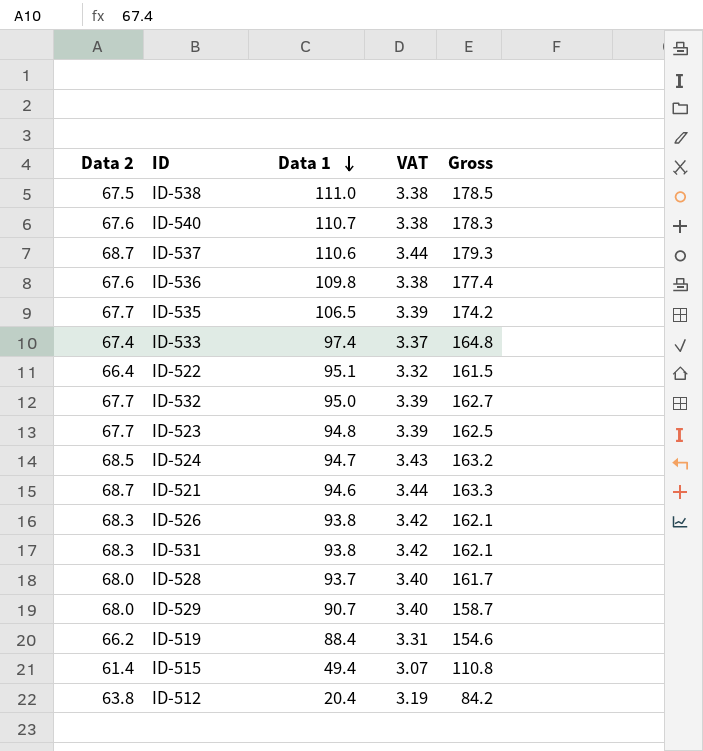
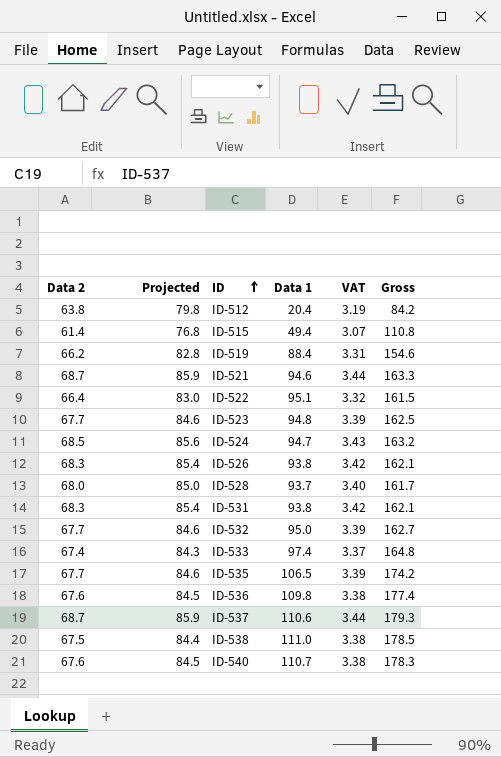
row order: Data 1 descending -> ID ascending
column Projected | formula: none -> [Data 2] * 1.25
row ID-529: 68.0 | 90.7 | 3.40 | 158.7 -> none

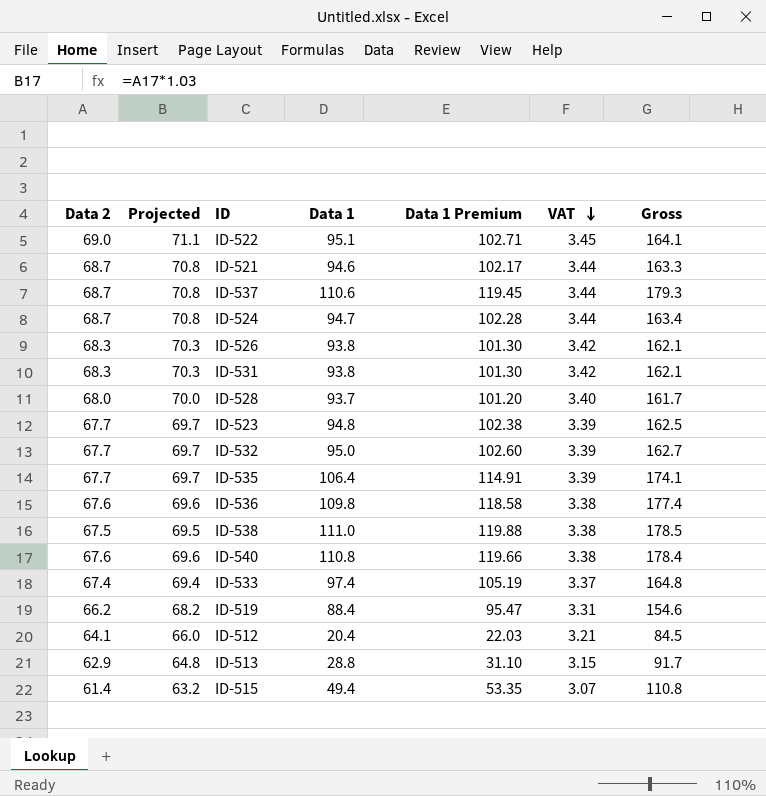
row order: ID ascending -> VAT descending
column Projected | formula: [Data 2] * 1.25 -> [Data 2] * 1.03
column Data 1 Premium | formula: none -> [Data 1] * 1.08
ID-522 | Data 2: 66.4 -> 69.0
ID-522 | VAT: 3.32 -> 3.45
ID-522 | Gross: 161.5 -> 164.1
ID-524 | Data 2: 68.5 -> 68.7
ID-524 | VAT: 3.43 -> 3.44
ID-524 | Gross: 163.2 -> 163.4
ID-535 | Data 1: 106.5 -> 106.4
ID-535 | Gross: 174.2 -> 174.1
ID-540 | Data 1: 110.7 -> 110.8
ID-540 | Gross: 178.3 -> 178.4
ID-512 | Data 2: 63.8 -> 64.1
ID-512 | VAT: 3.19 -> 3.21
ID-512 | Gross: 84.2 -> 84.5
row ID-513: none -> 62.9 | 64.8 | 28.8 | 31.10 | 3.15 | 91.7

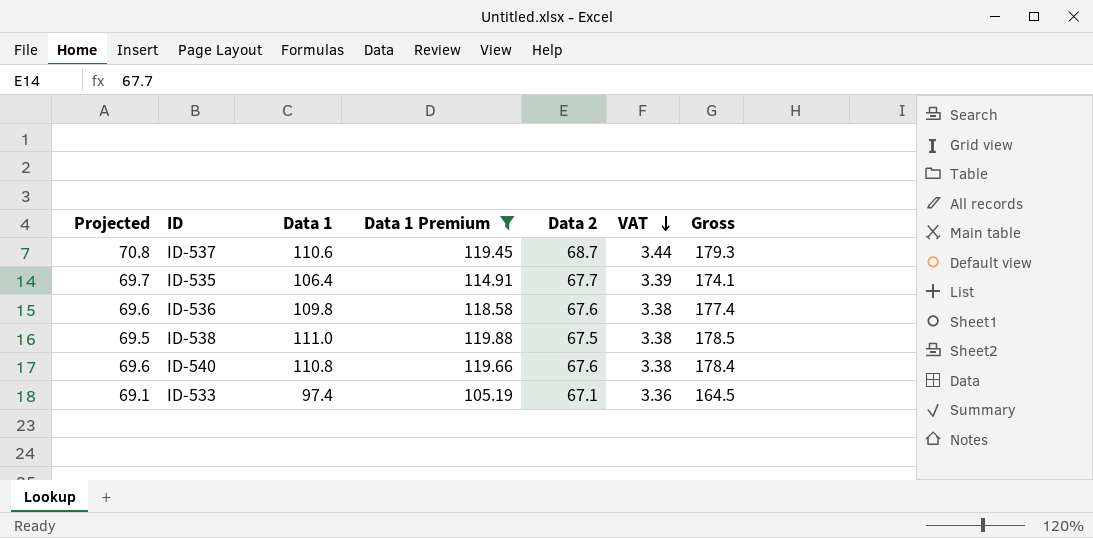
filter: none -> Data 1 Premium >= 105.19
column Data 2 | position: 1 -> 5
ID-533 | Projected: 69.4 -> 69.1
ID-533 | Data 2: 67.4 -> 67.1
ID-533 | VAT: 3.37 -> 3.36
ID-533 | Gross: 164.8 -> 164.5

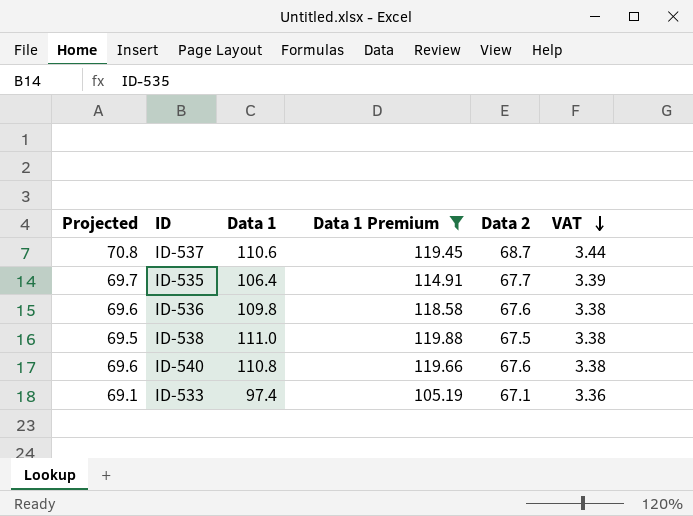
column Gross | formula: [Data 1] + [Data 2] -> none

